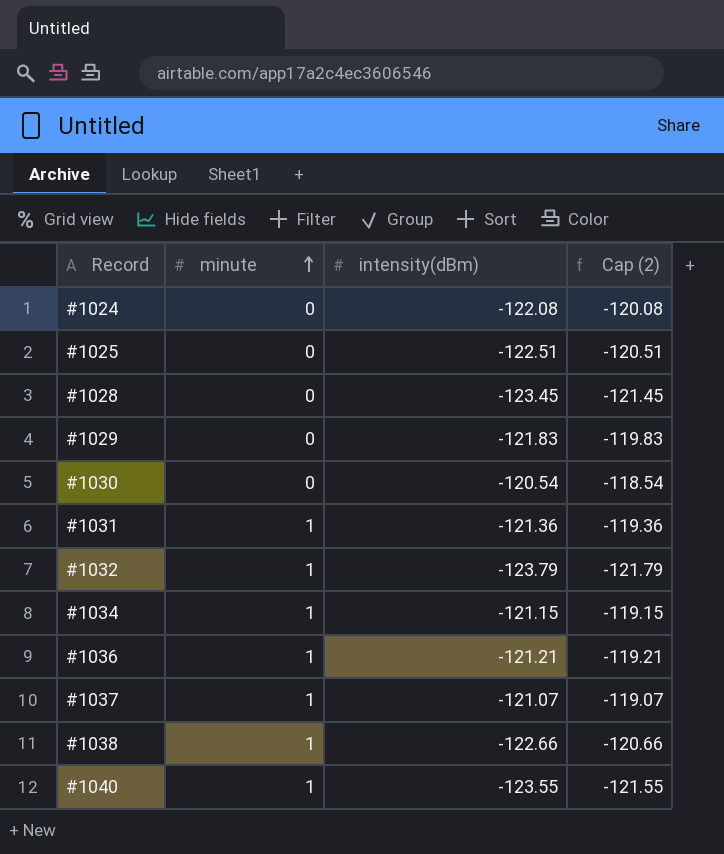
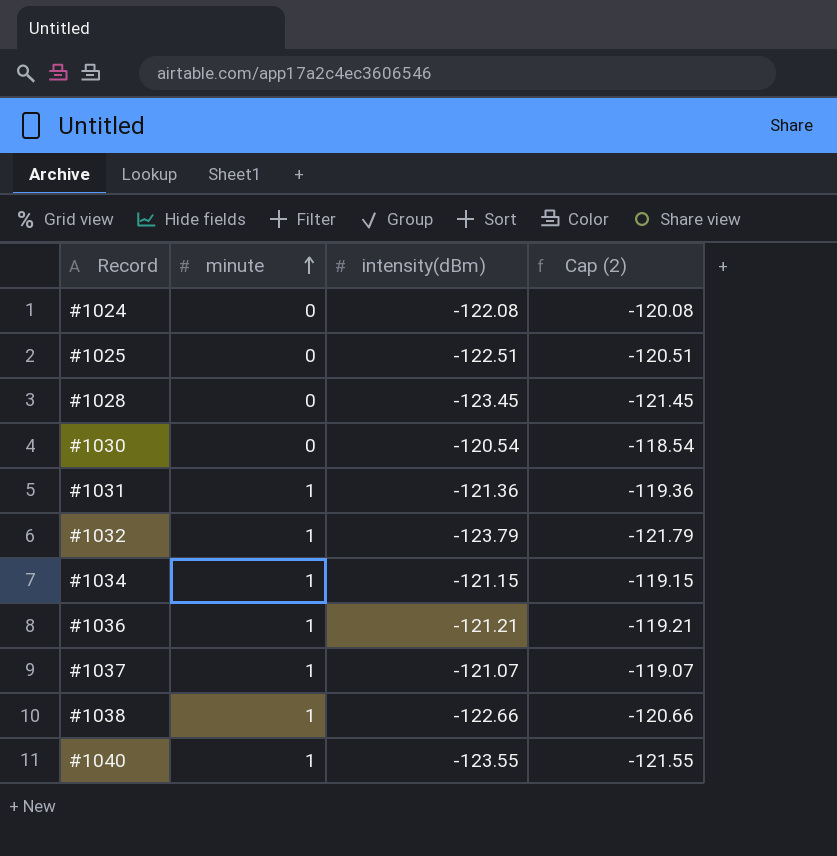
row #1029: 0 | -121.83 | -119.83 -> none

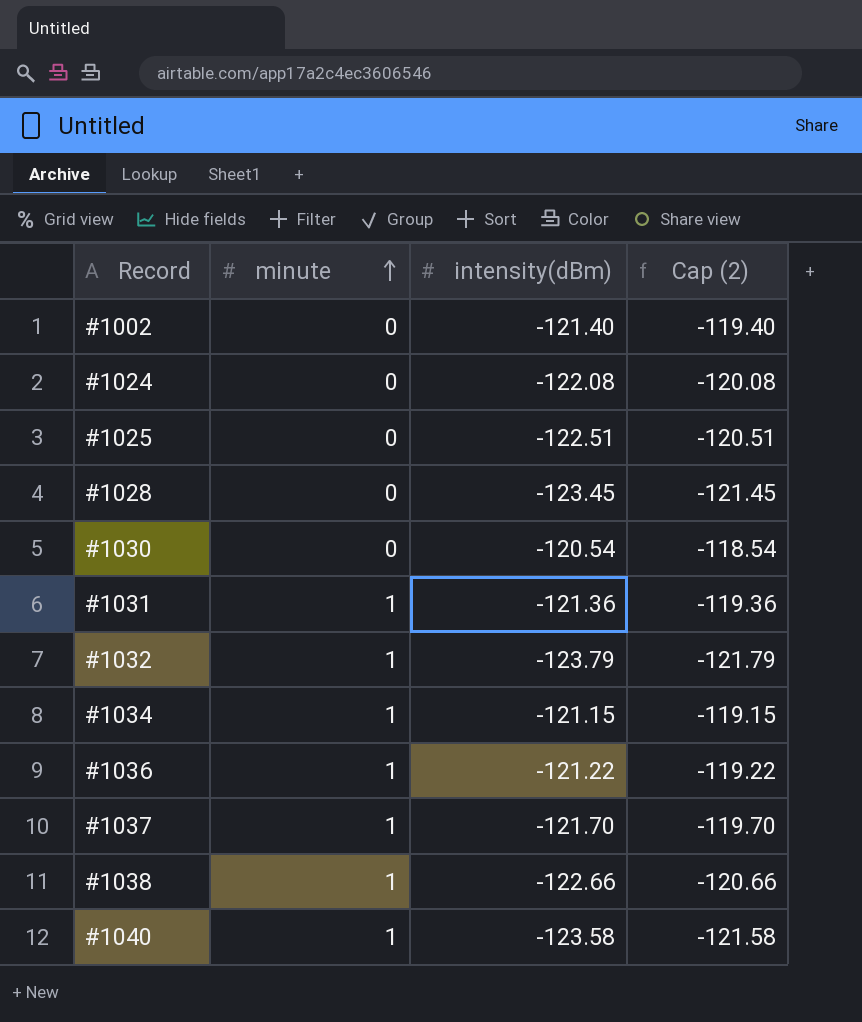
row #1002: none -> 0 | -121.40 | -119.40
#1036 | intensity(dBm): -121.21 -> -121.22
#1036 | Cap (2): -119.21 -> -119.22
#1037 | intensity(dBm): -121.07 -> -121.70
#1037 | Cap (2): -119.07 -> -119.70
#1040 | intensity(dBm): -123.55 -> -123.58
#1040 | Cap (2): -121.55 -> -121.58

